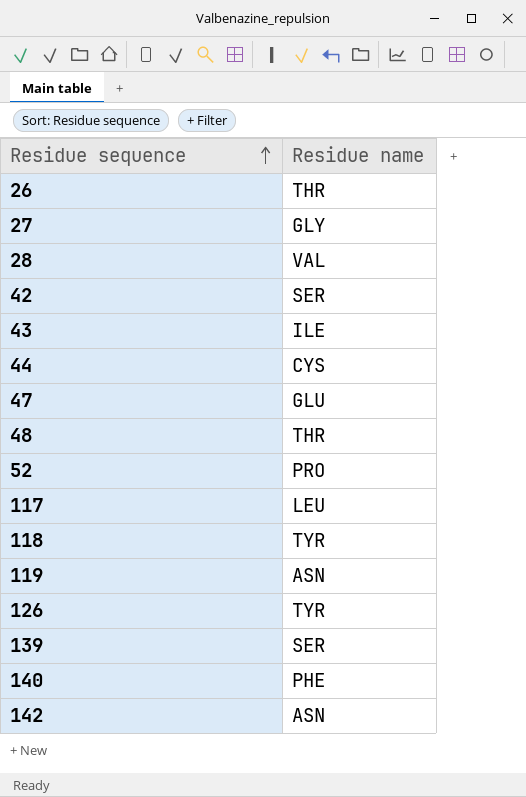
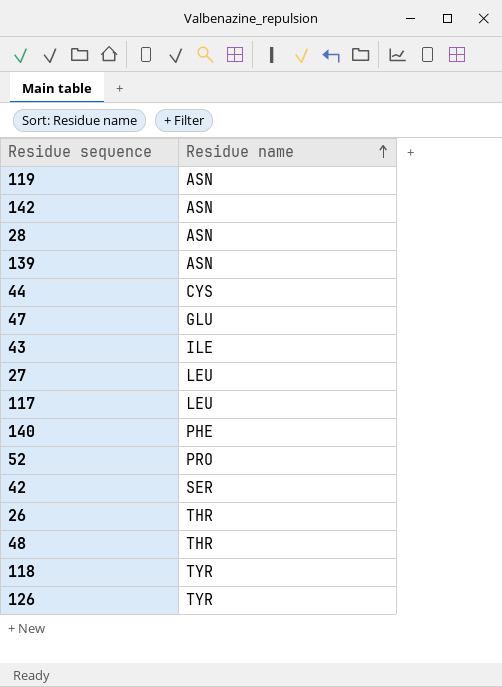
row order: Residue sequence ascending -> Residue name ascending
28 | Residue name: VAL -> ASN
139 | Residue name: SER -> ASN
27 | Residue name: GLY -> LEU

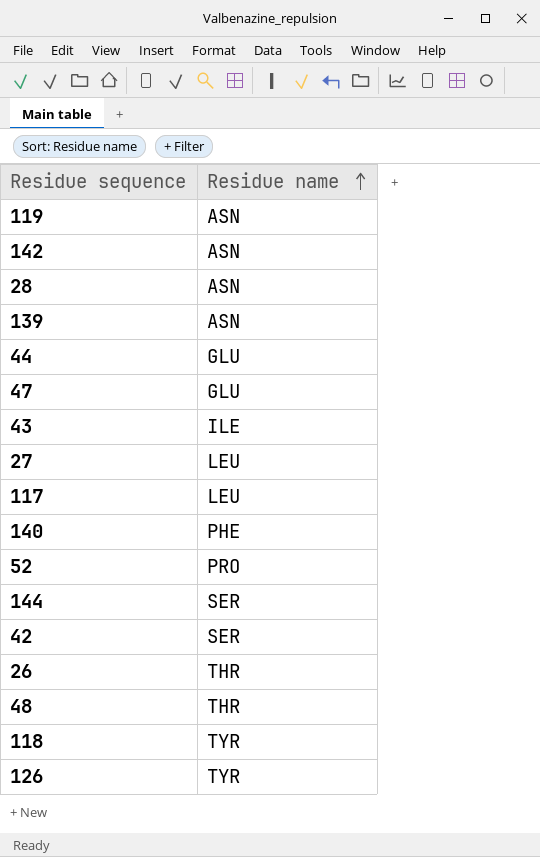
44 | Residue name: CYS -> GLU
row 144: none -> SER

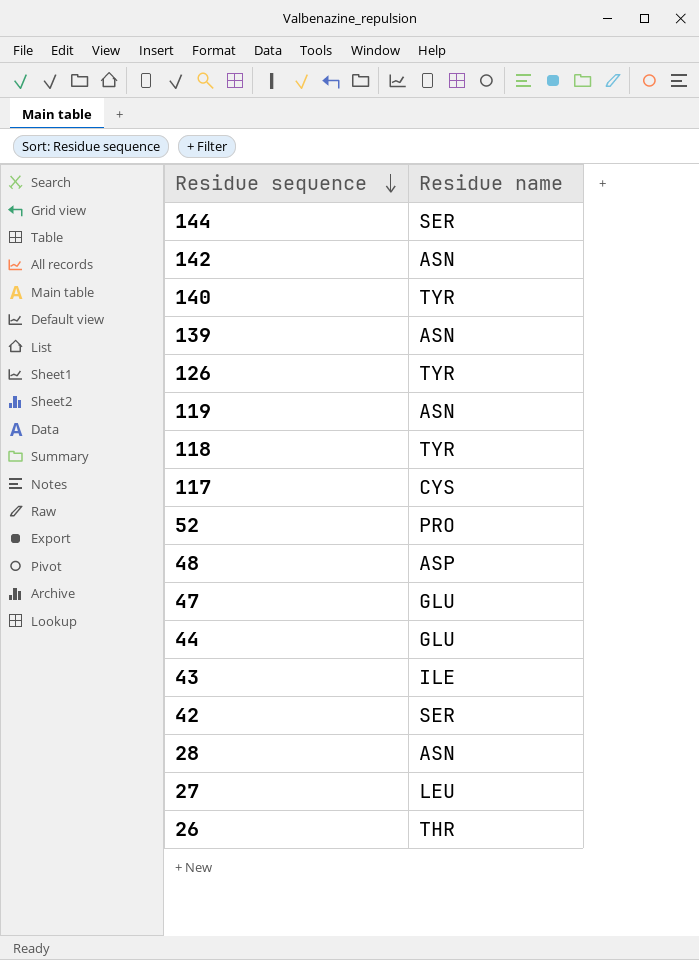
row order: Residue name ascending -> Residue sequence descending
140 | Residue name: PHE -> TYR
117 | Residue name: LEU -> CYS
48 | Residue name: THR -> ASP

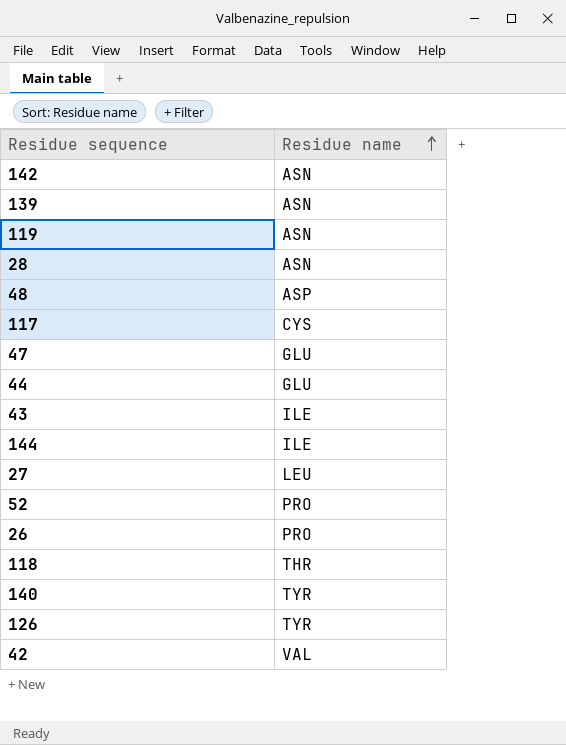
row order: Residue sequence descending -> Residue name ascending
144 | Residue name: SER -> ILE
26 | Residue name: THR -> PRO
118 | Residue name: TYR -> THR
42 | Residue name: SER -> VAL

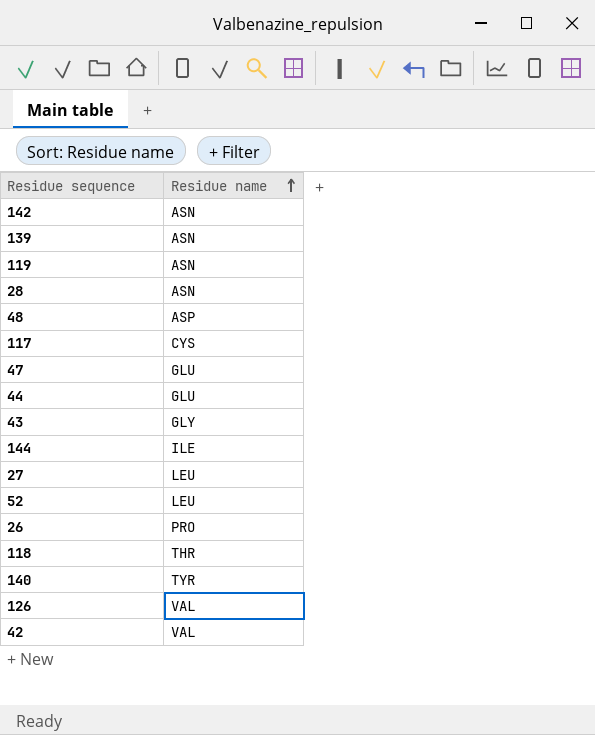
43 | Residue name: ILE -> GLY
52 | Residue name: PRO -> LEU
126 | Residue name: TYR -> VAL

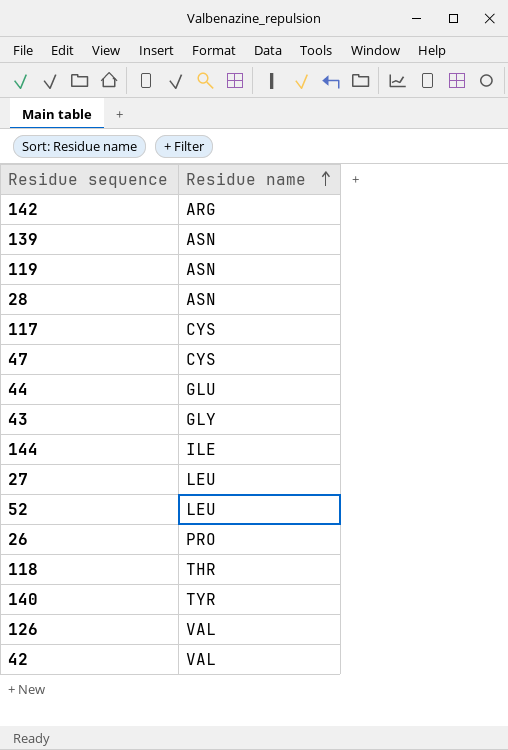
row 48: ASP -> none
142 | Residue name: ASN -> ARG
47 | Residue name: GLU -> CYS

